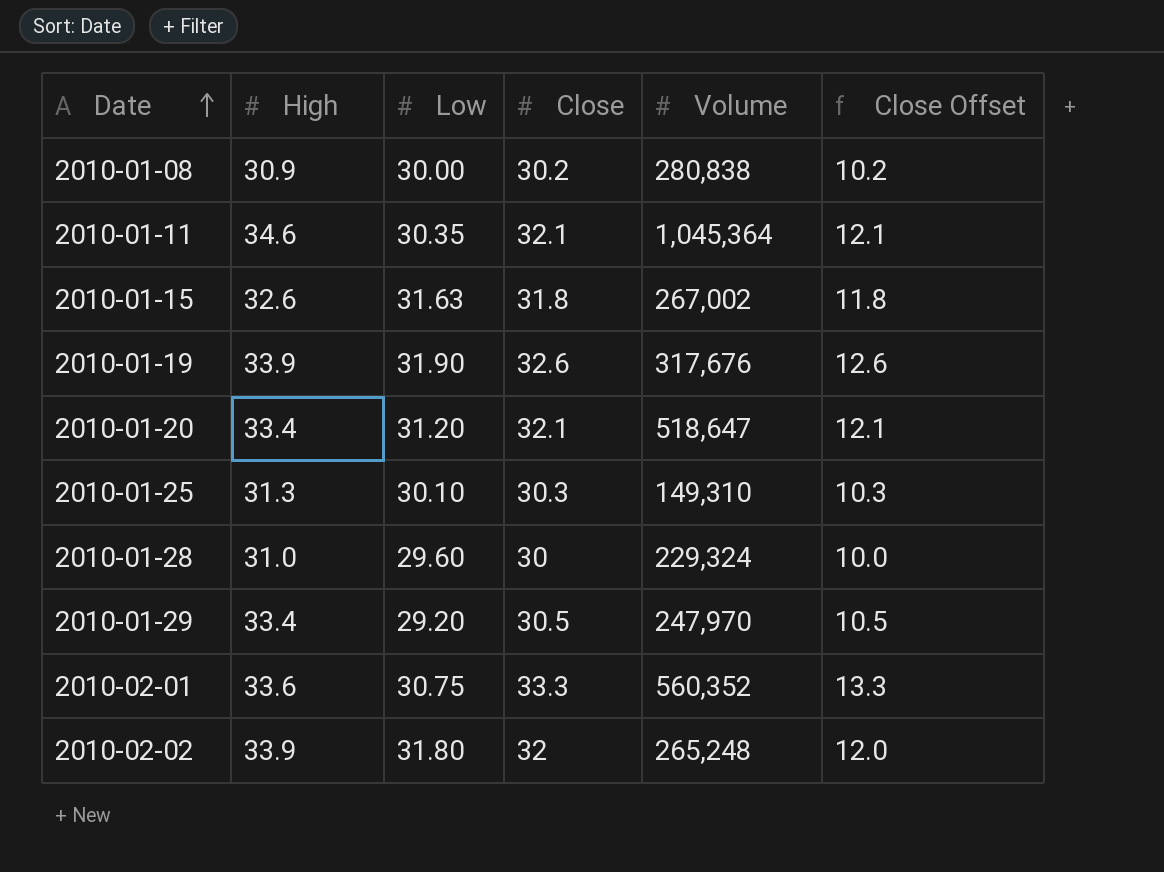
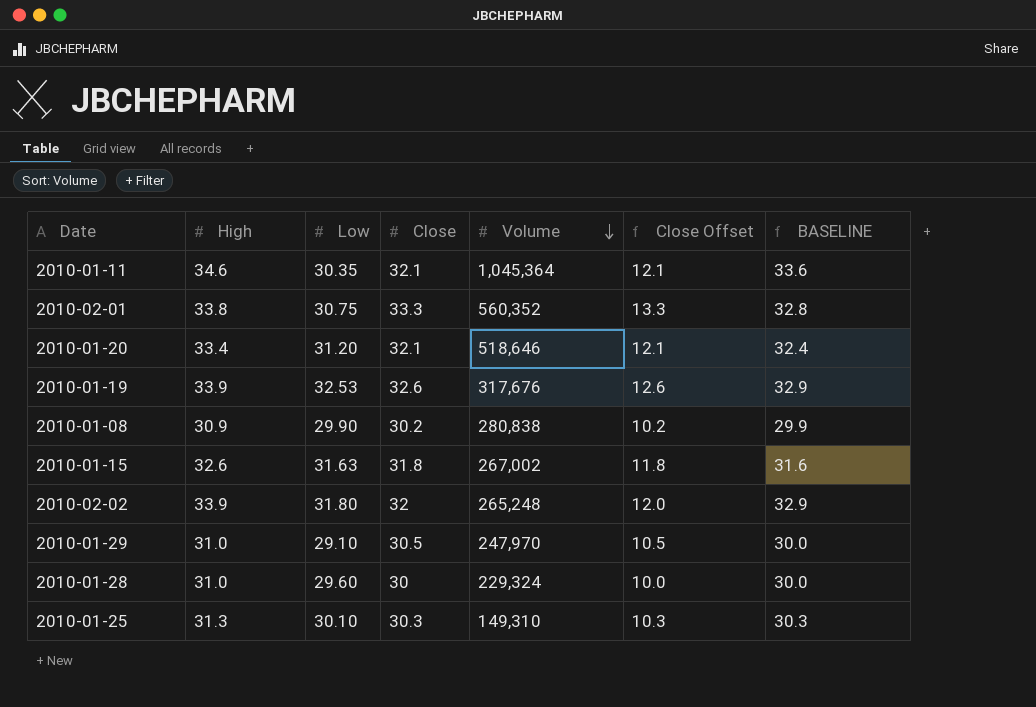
row order: Date ascending -> Volume descending
column BASELINE | formula: none -> [High] - 1
2010-02-01 | High: 33.6 -> 33.8
2010-01-20 | Volume: 518,647 -> 518,646
2010-01-19 | Low: 31.90 -> 32.53
2010-01-08 | Low: 30.00 -> 29.90
2010-01-29 | High: 33.4 -> 31.0
2010-01-29 | Low: 29.20 -> 29.10

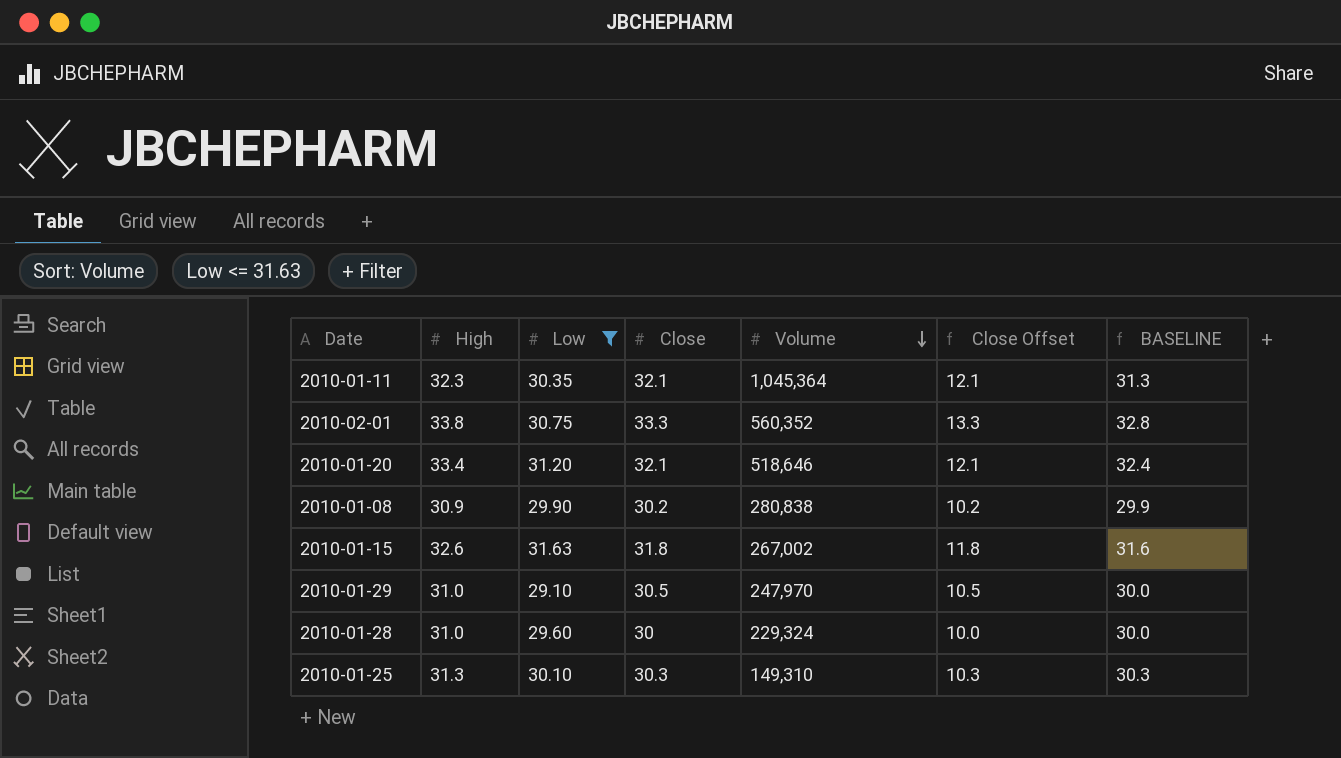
filter: none -> Low <= 31.63
2010-01-11 | High: 34.6 -> 32.3
2010-01-11 | BASELINE: 33.6 -> 31.3

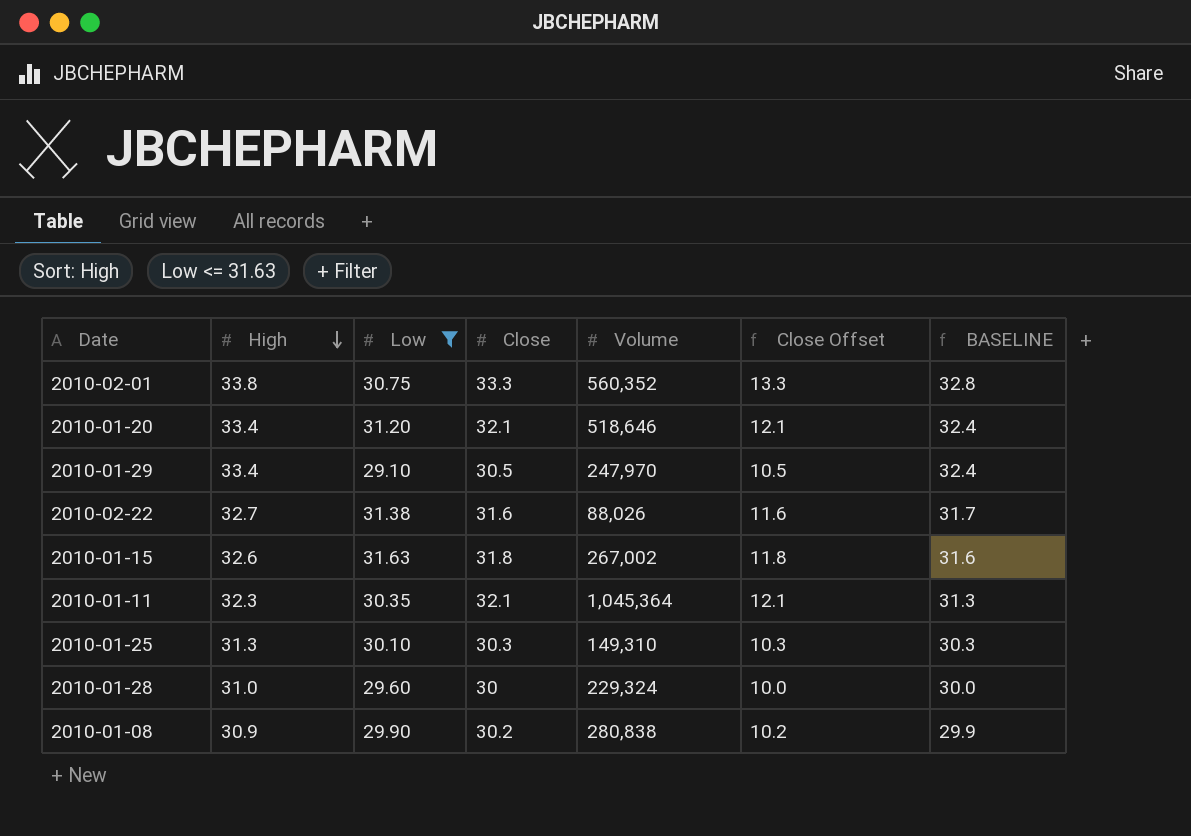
row order: Volume descending -> High descending
2010-01-29 | High: 31.0 -> 33.4
2010-01-29 | BASELINE: 30.0 -> 32.4
row 2010-02-22: none -> 32.7 | 31.38 | 31.6 | 88,026 | 11.6 | 31.7

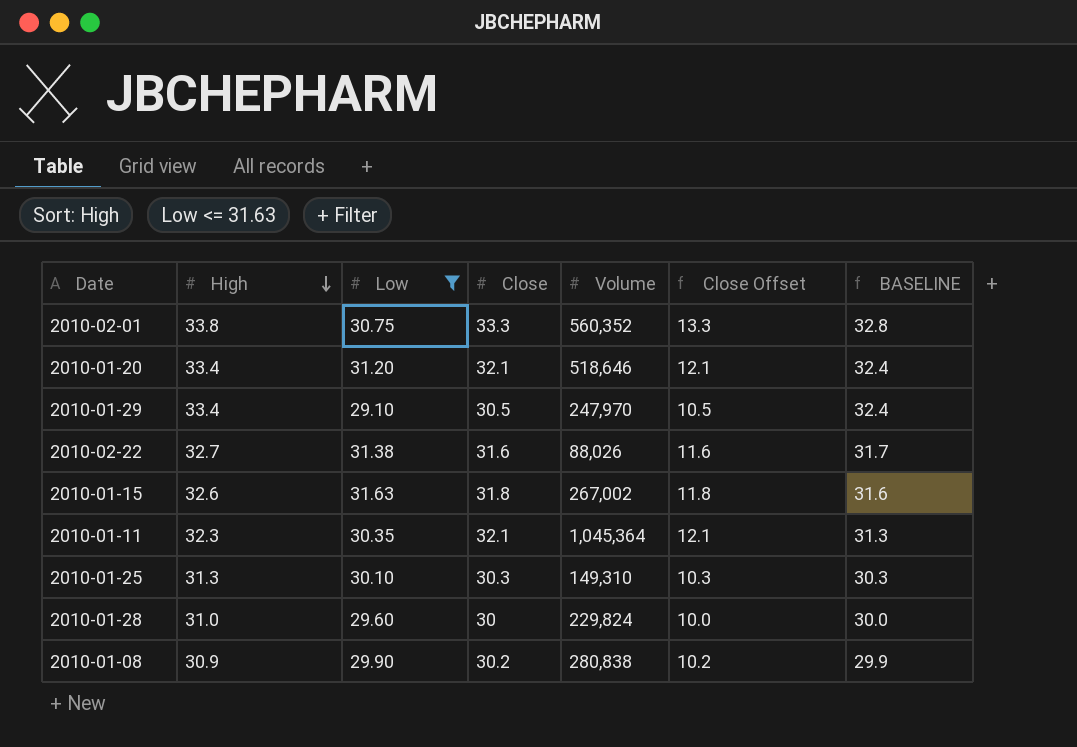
2010-01-28 | Volume: 229,324 -> 229,824

